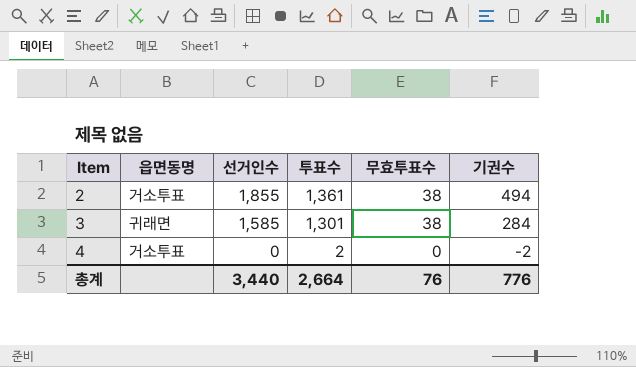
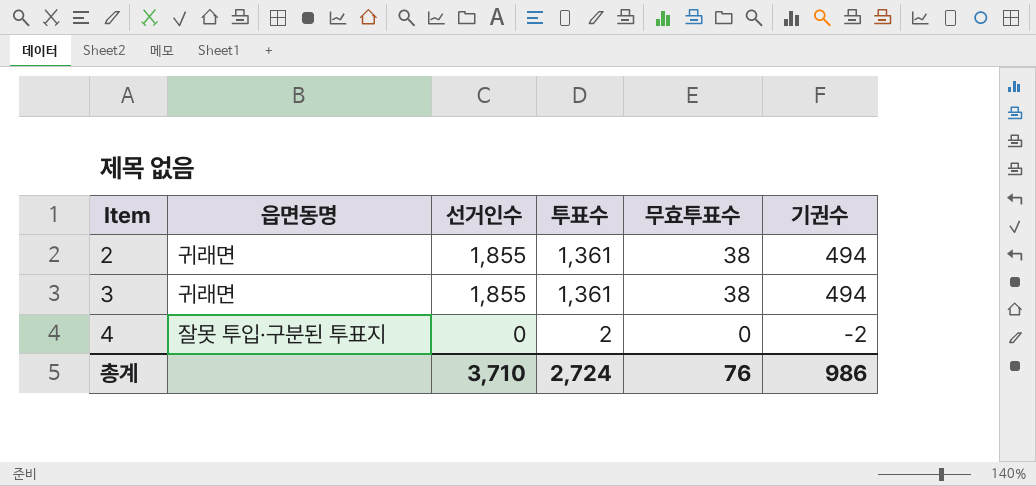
2 | 읍면동명: 거소투표 -> 귀래면
3 | 선거인수: 1,585 -> 1,855
3 | 투표수: 1,301 -> 1,361
3 | 기권수: 284 -> 494
4 | 읍면동명: 거소투표 -> 잘못 투입·구분된 투표지
총계 | 선거인수: 3,440 -> 3,710
총계 | 투표수: 2,664 -> 2,724
총계 | 기권수: 776 -> 986

